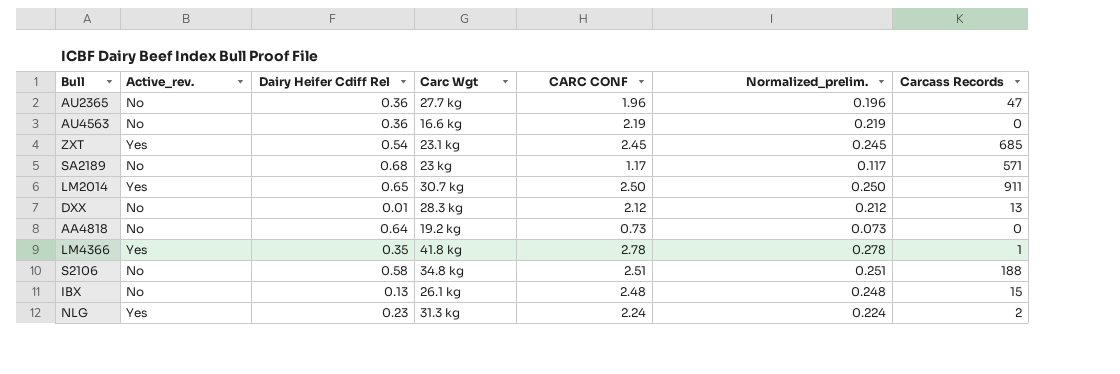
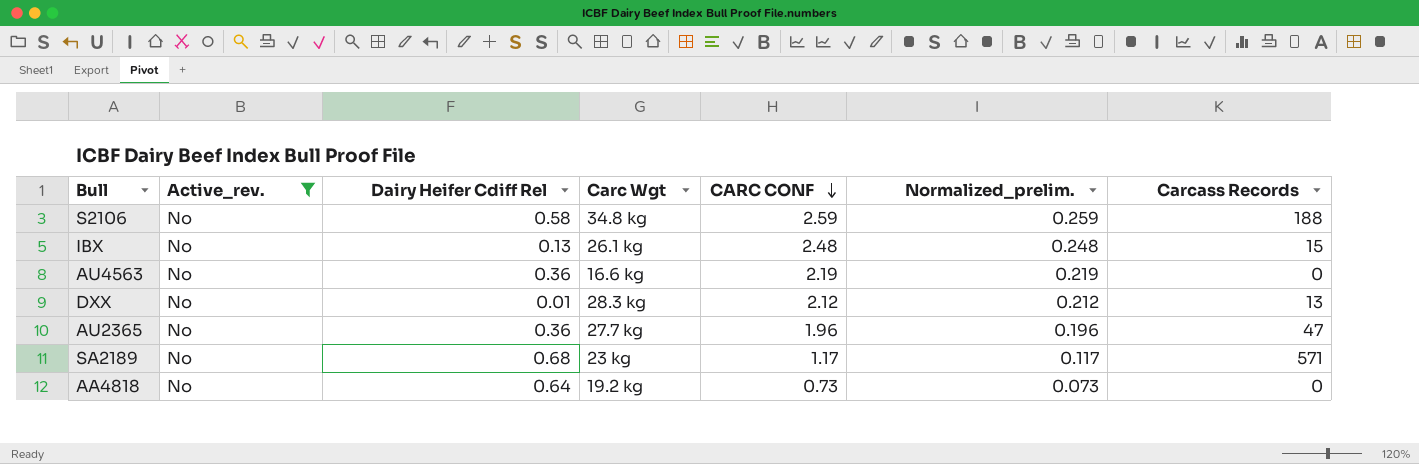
filter: none -> Active_rev. = No
row order: none -> CARC CONF descending
S2106 | CARC CONF: 2.51 -> 2.59
S2106 | Normalized_prelim.: 0.251 -> 0.259

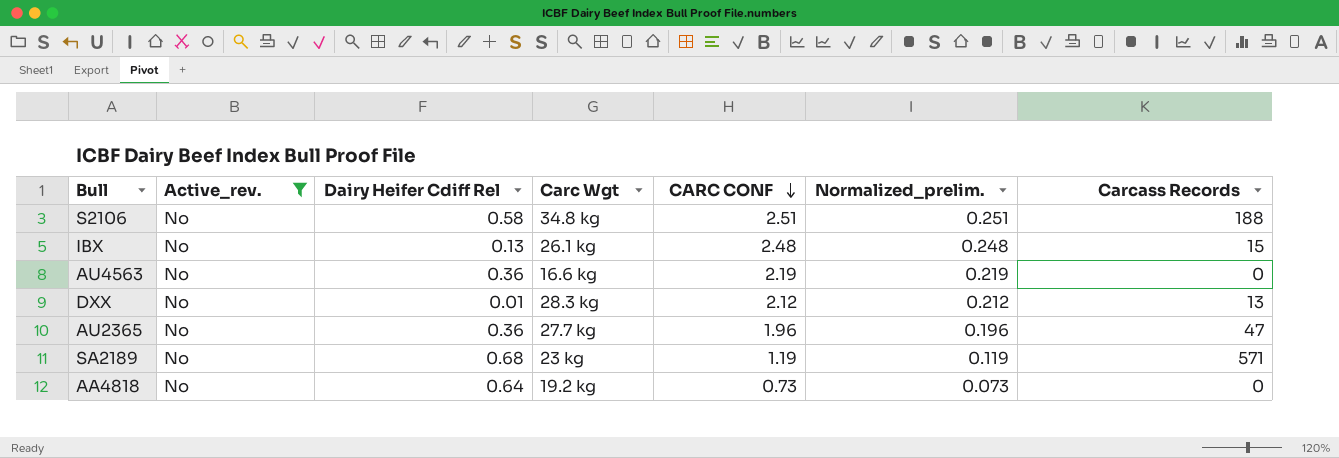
S2106 | CARC CONF: 2.59 -> 2.51
S2106 | Normalized_prelim.: 0.259 -> 0.251
SA2189 | CARC CONF: 1.17 -> 1.19
SA2189 | Normalized_prelim.: 0.117 -> 0.119

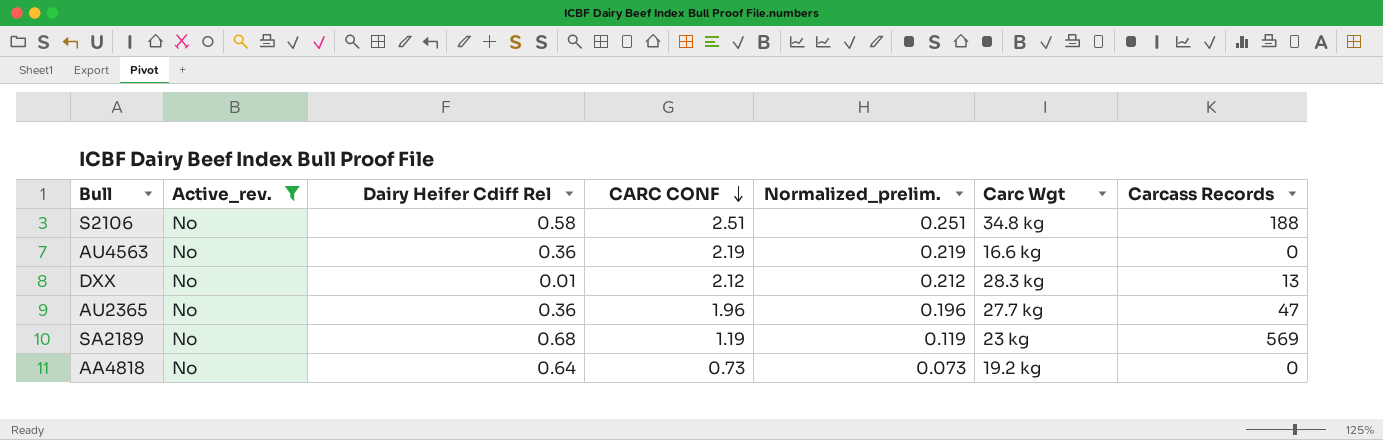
column Carc Wgt | position: 4 -> 6
row IBX: No | 0.13 | 26.1 kg | 2.48 | 0.248 | 15 -> none
SA2189 | Carcass Records: 571 -> 569

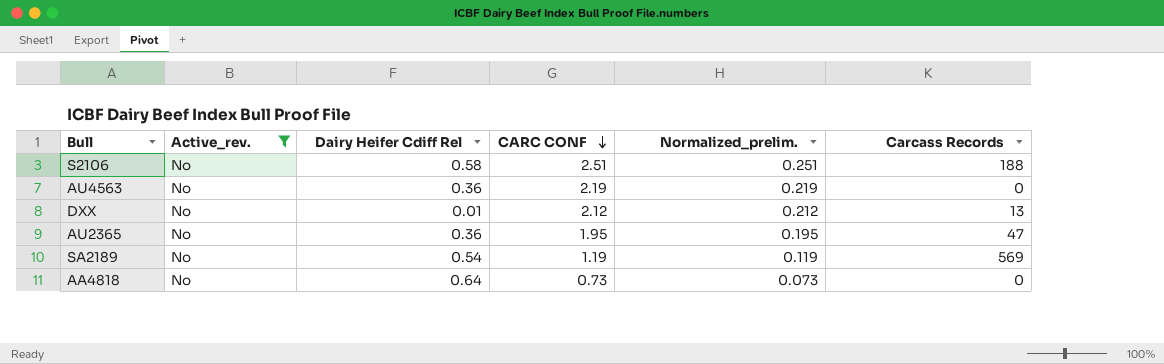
column Carc Wgt | position: 6 -> none
AU2365 | CARC CONF: 1.96 -> 1.95
AU2365 | Normalized_prelim.: 0.196 -> 0.195
SA2189 | Dairy Heifer Cdiff Rel: 0.68 -> 0.54

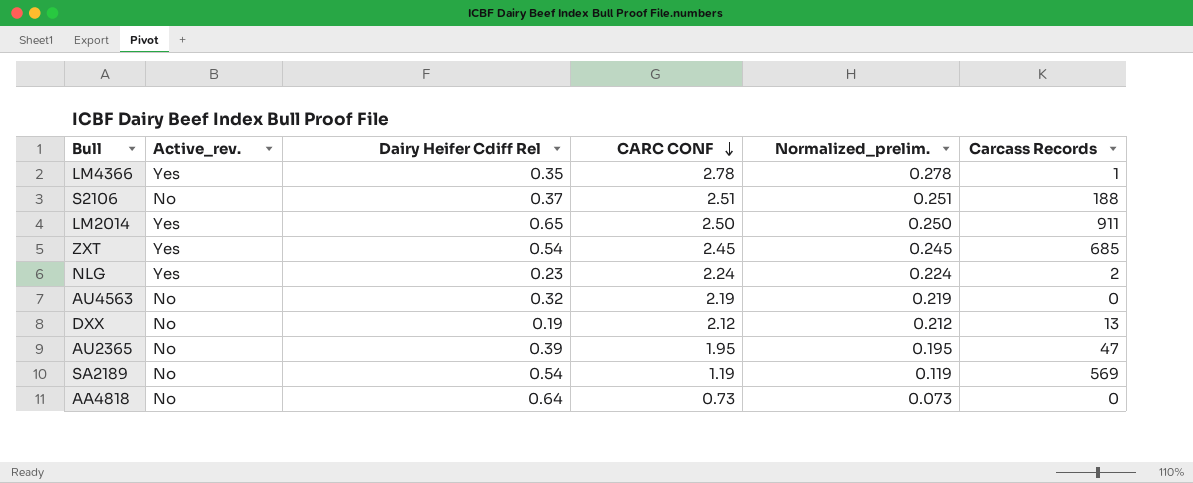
filter: Active_rev. = No -> none
S2106 | Dairy Heifer Cdiff Rel: 0.58 -> 0.37
AU4563 | Dairy Heifer Cdiff Rel: 0.36 -> 0.32
DXX | Dairy Heifer Cdiff Rel: 0.01 -> 0.19
AU2365 | Dairy Heifer Cdiff Rel: 0.36 -> 0.39

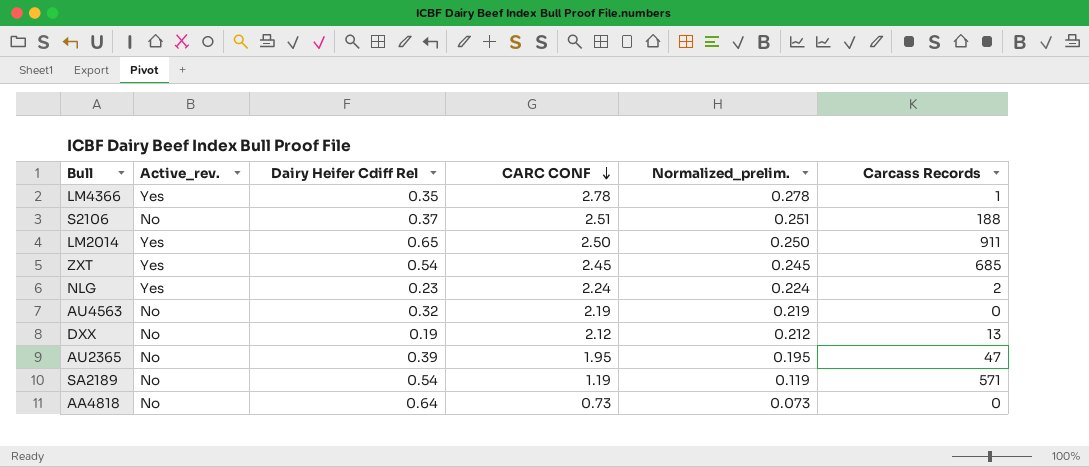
SA2189 | Carcass Records: 569 -> 571

